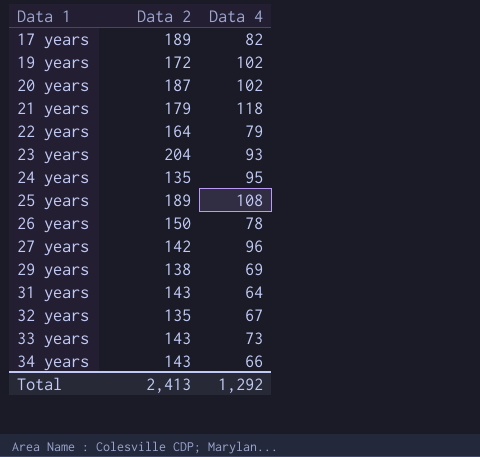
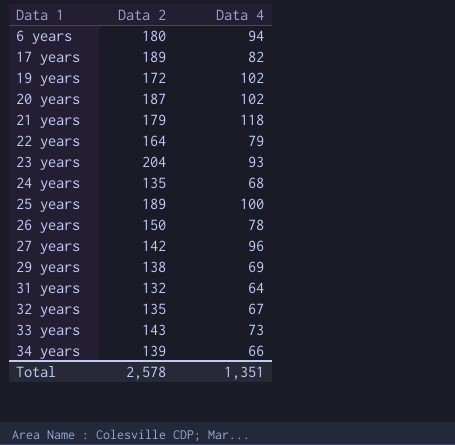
row 6 years: none -> 180 | 94
24 years | Data 4: 95 -> 68
25 years | Data 4: 108 -> 100
31 years | Data 2: 143 -> 132
34 years | Data 2: 143 -> 139
Total | Data 2: 2,413 -> 2,578
Total | Data 4: 1,292 -> 1,351

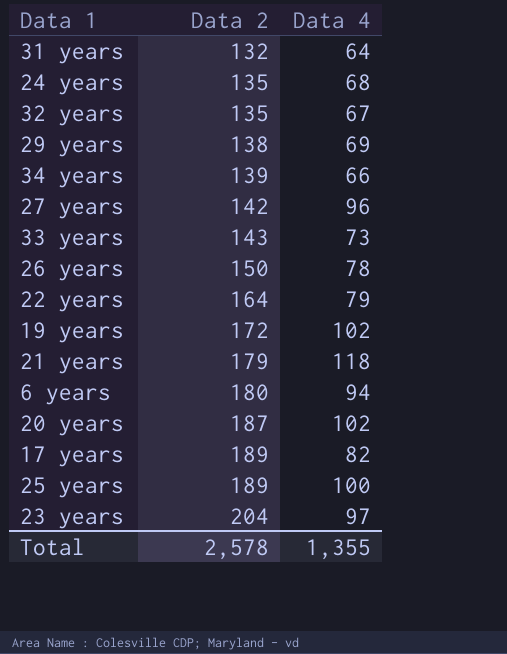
row order: Data 1 ascending -> Data 2 ascending
23 years | Data 4: 93 -> 97
Total | Data 4: 1,351 -> 1,355

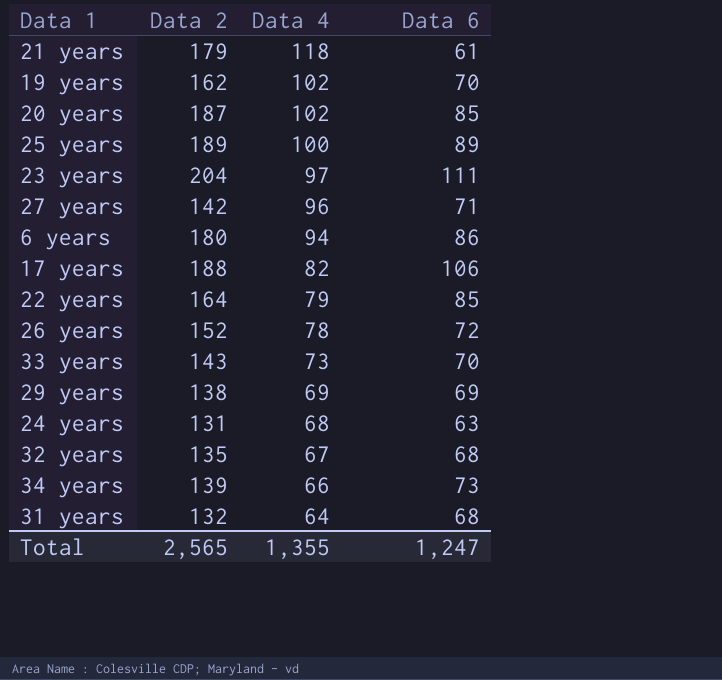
row order: Data 2 ascending -> Data 4 descending
column Data 6 | position: none -> 4
19 years | Data 2: 172 -> 162
17 years | Data 2: 189 -> 188
26 years | Data 2: 150 -> 152
24 years | Data 2: 135 -> 131
Total | Data 2: 2,578 -> 2,565

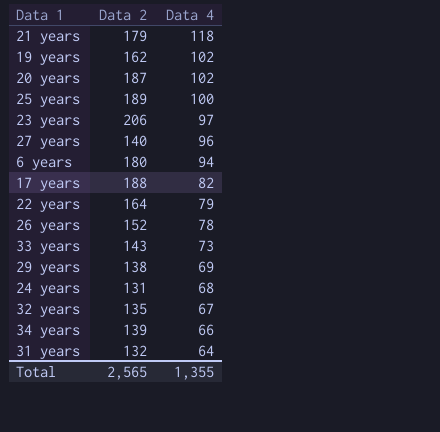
column Data 6 | position: 4 -> none
23 years | Data 2: 204 -> 206
27 years | Data 2: 142 -> 140

